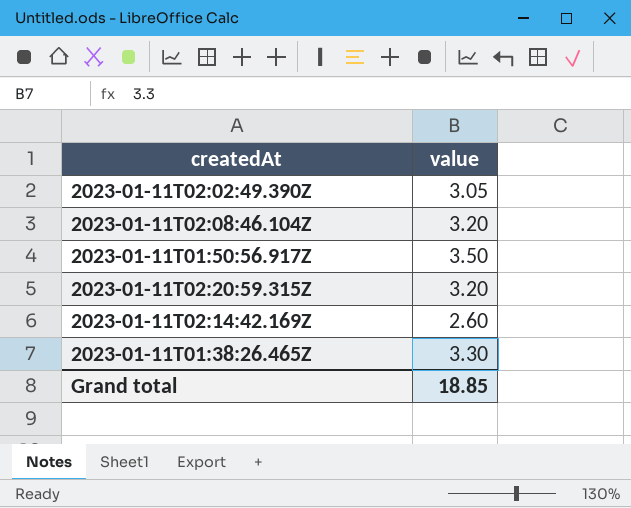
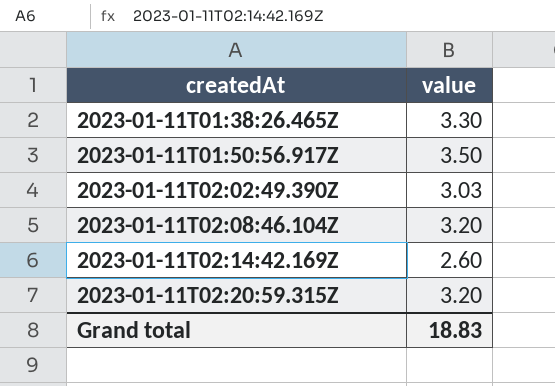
row order: none -> createdAt ascending
2023-01-11T02:02:49.390Z | value: 3.05 -> 3.03
Grand total | value: 18.85 -> 18.83

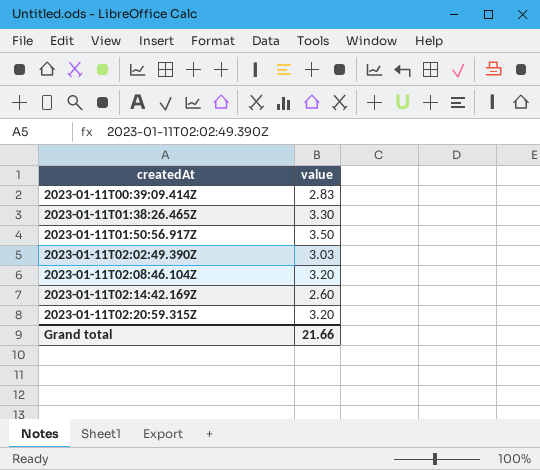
row 2023-01-11T00:39:09.414Z: none -> 2.83
Grand total | value: 18.83 -> 21.66

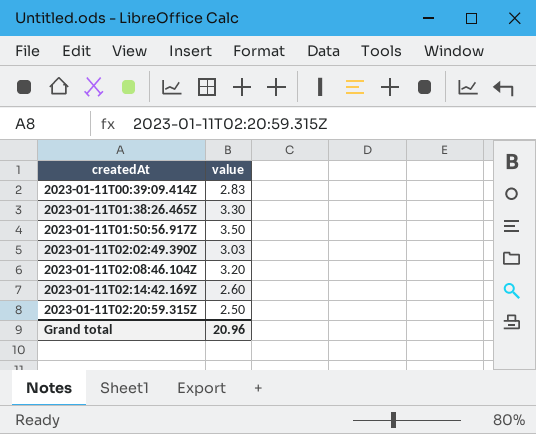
2023-01-11T02:20:59.315Z | value: 3.20 -> 2.50
Grand total | value: 21.66 -> 20.96

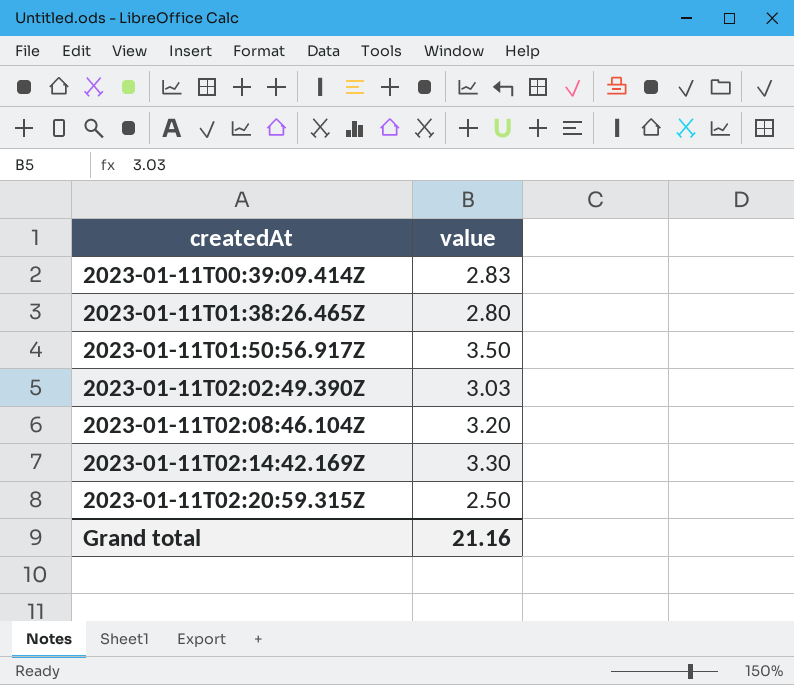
2023-01-11T01:38:26.465Z | value: 3.30 -> 2.80
2023-01-11T02:14:42.169Z | value: 2.60 -> 3.30
Grand total | value: 20.96 -> 21.16

